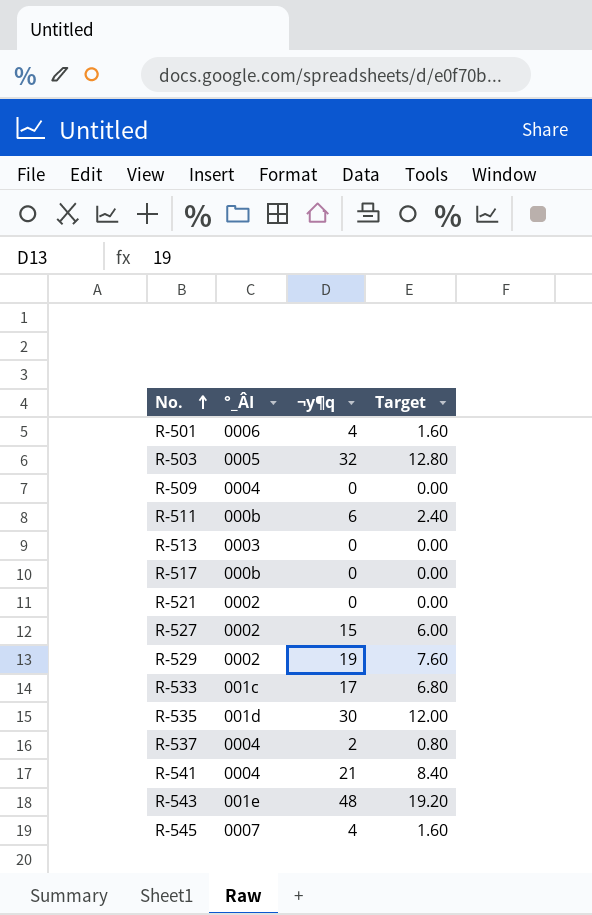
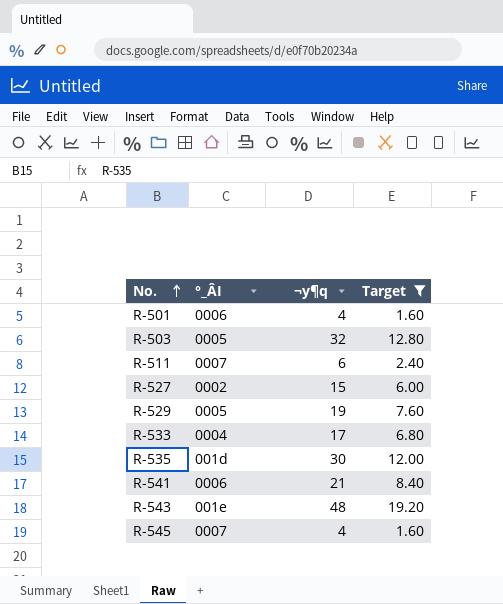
filter: none -> Target >= 1.60
R-511 | °_ÂI: 000b -> 0007
R-529 | °_ÂI: 0002 -> 0005
R-533 | °_ÂI: 001c -> 0004
R-541 | °_ÂI: 0004 -> 0006

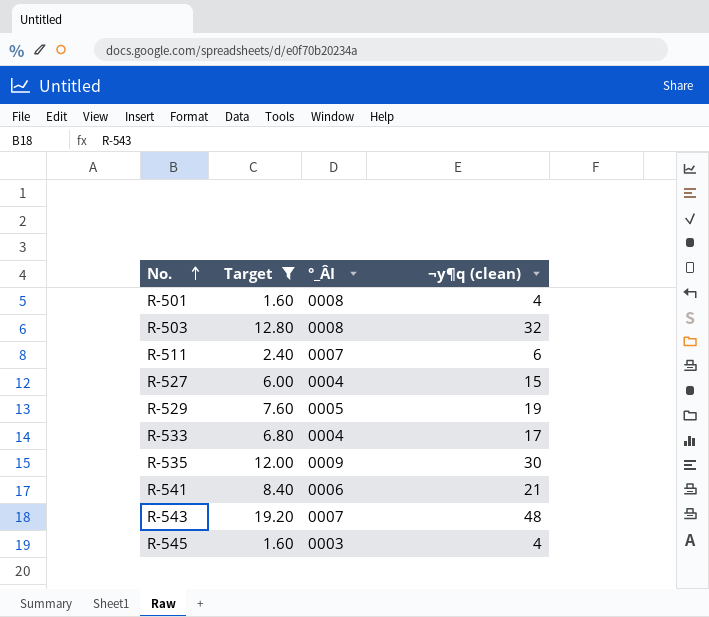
column Target | position: 4 -> 2
column name: ¬y¶q -> ¬y¶q (clean)
R-501 | °_ÂI: 0006 -> 0008
R-503 | °_ÂI: 0005 -> 0008
R-527 | °_ÂI: 0002 -> 0004
R-535 | °_ÂI: 001d -> 0009
R-543 | °_ÂI: 001e -> 0007
R-545 | °_ÂI: 0007 -> 0003

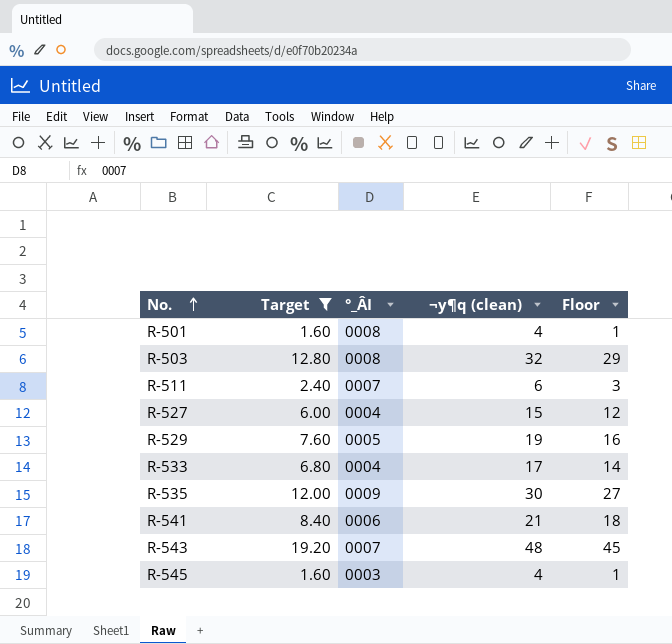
column Floor | formula: none -> [¬y¶q (clean)] - 3

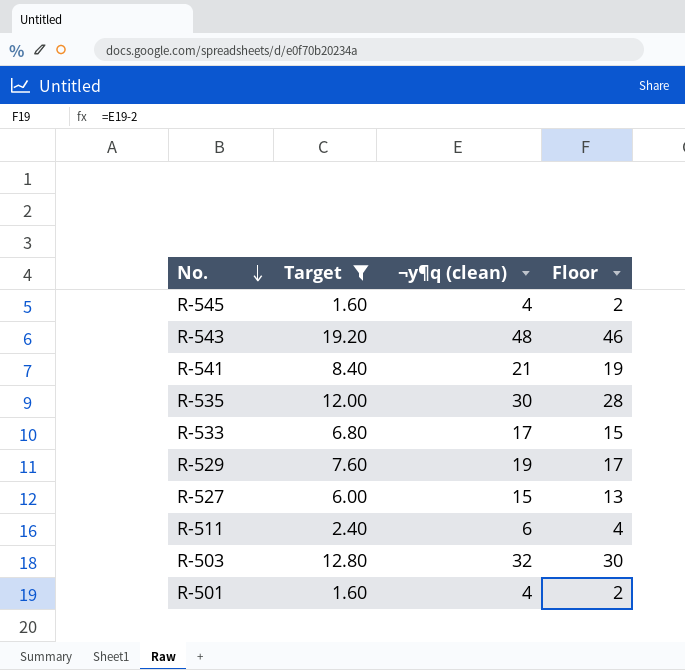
row order: No. ascending -> No. descending
column °_ÂI | position: 3 -> none
column Floor | formula: [¬y¶q (clean)] - 3 -> [¬y¶q (clean)] - 2

